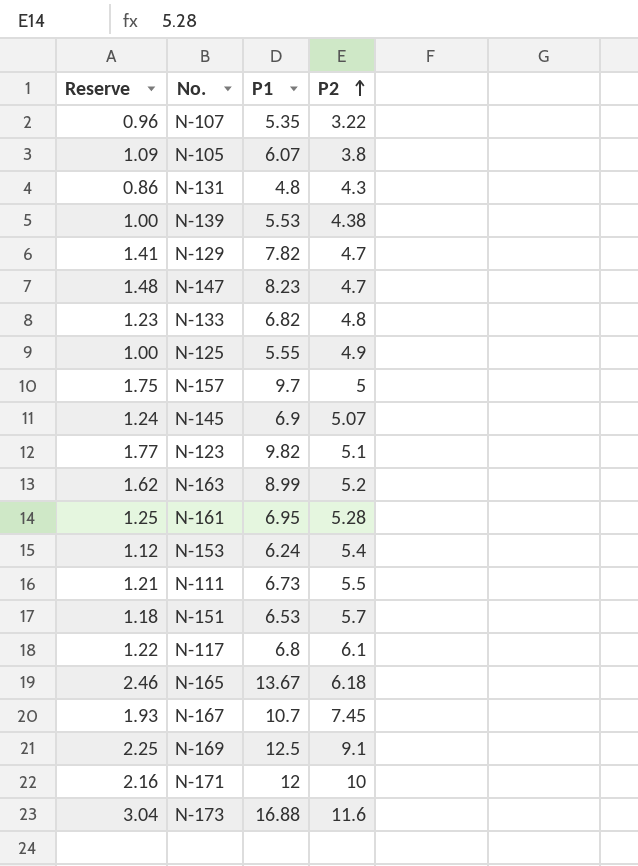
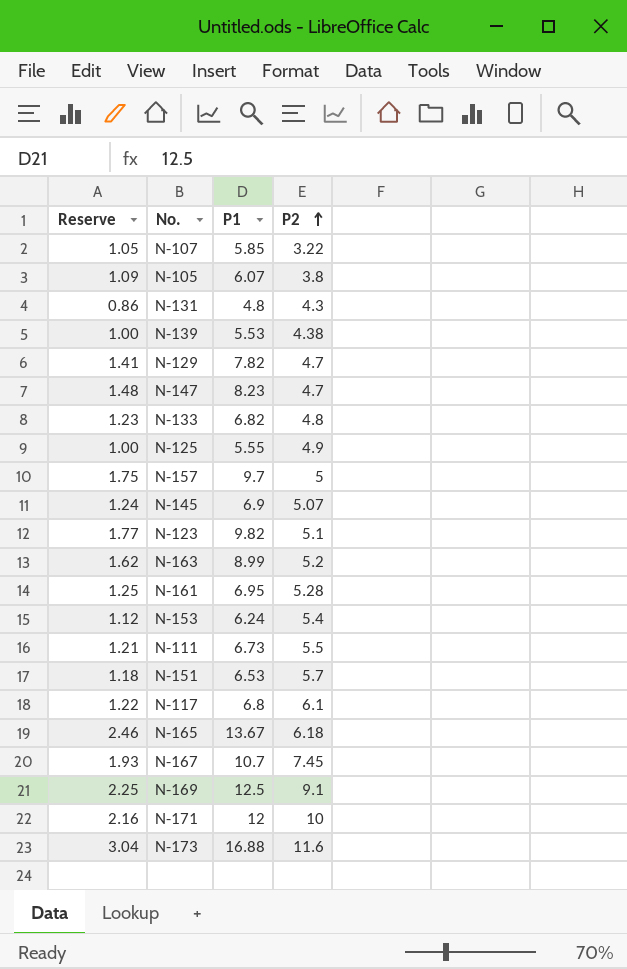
N-107 | Reserve: 0.96 -> 1.05
N-107 | P1: 5.35 -> 5.85

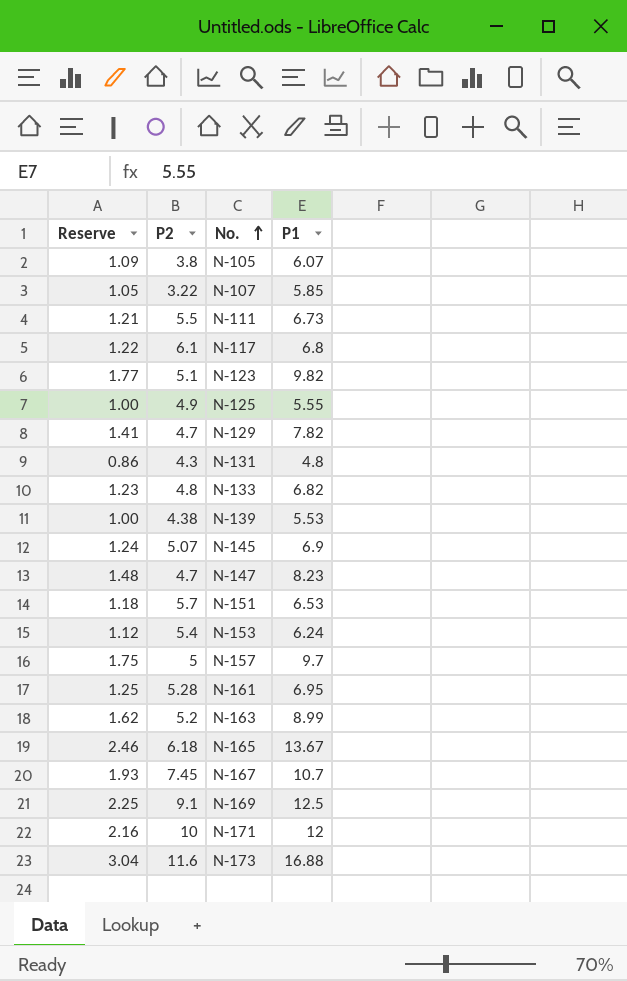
row order: P2 ascending -> No. ascending
column P2 | position: 4 -> 2

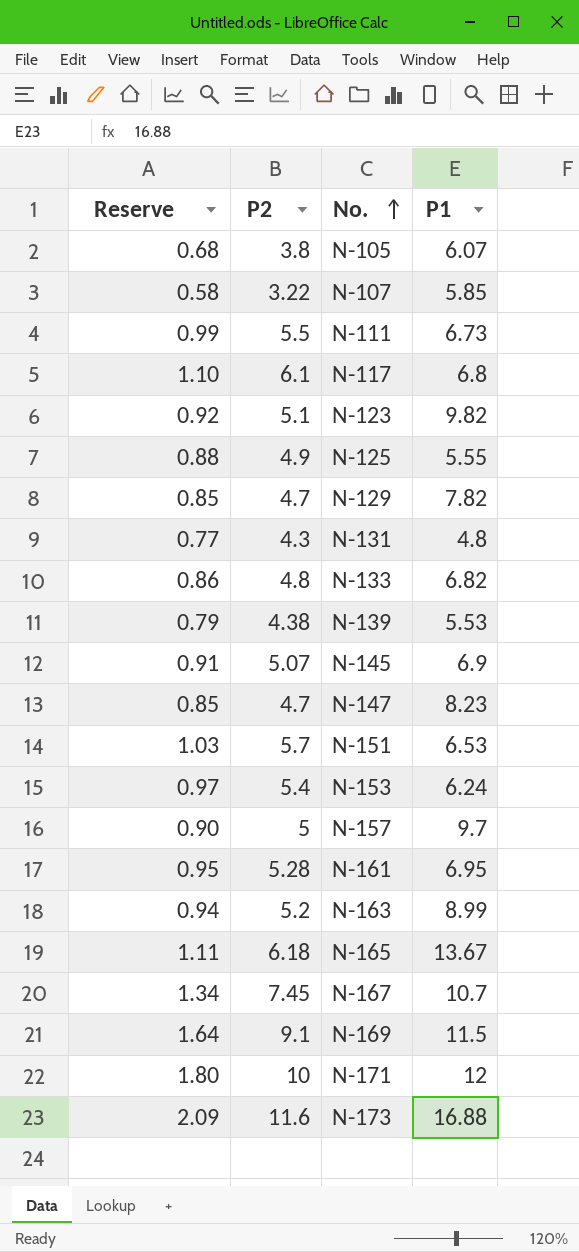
column Reserve | formula: [P1] * 0.18 -> [P2] * 0.18
N-169 | P1: 12.5 -> 11.5

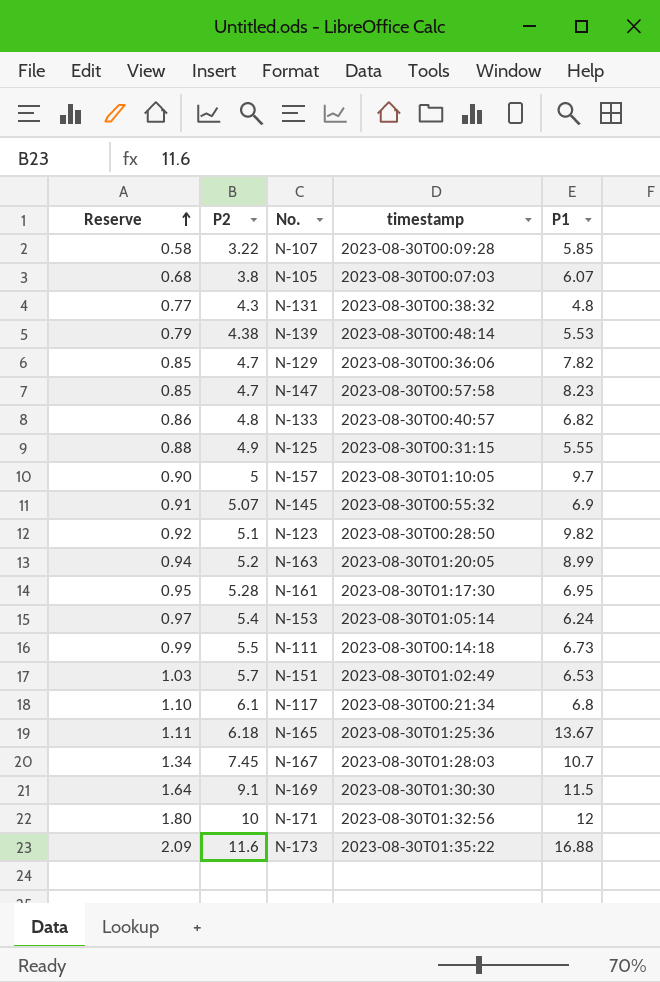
row order: No. ascending -> Reserve ascending
column timestamp | position: none -> 4

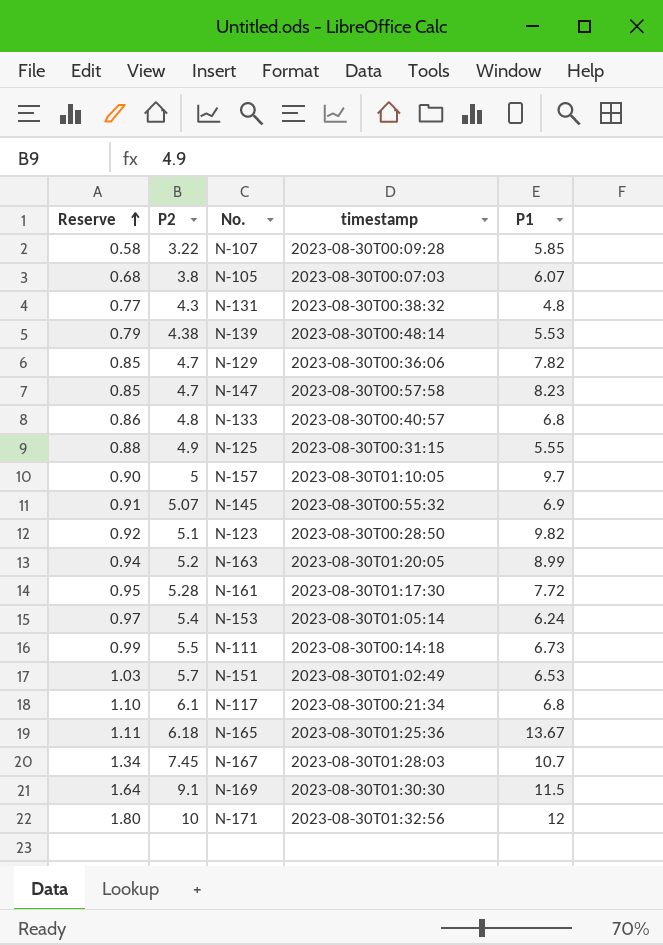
row N-173: 2.09 | 11.6 | 2023-08-30T01:35:22 | 16.88 -> none
N-133 | P1: 6.82 -> 6.8
N-161 | P1: 6.95 -> 7.72

